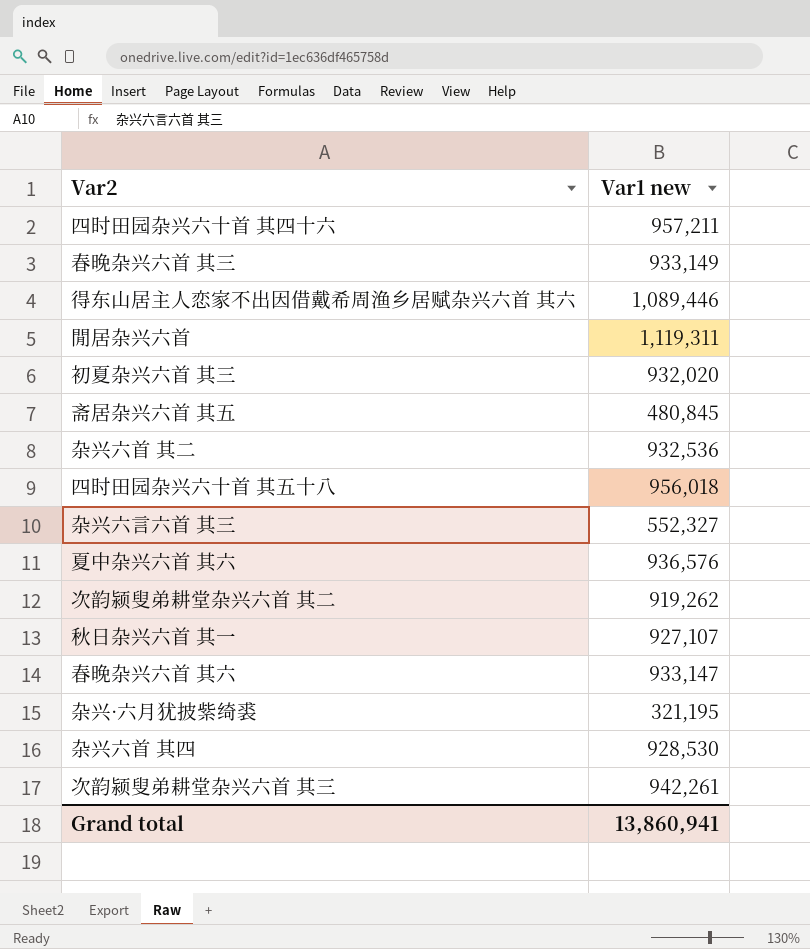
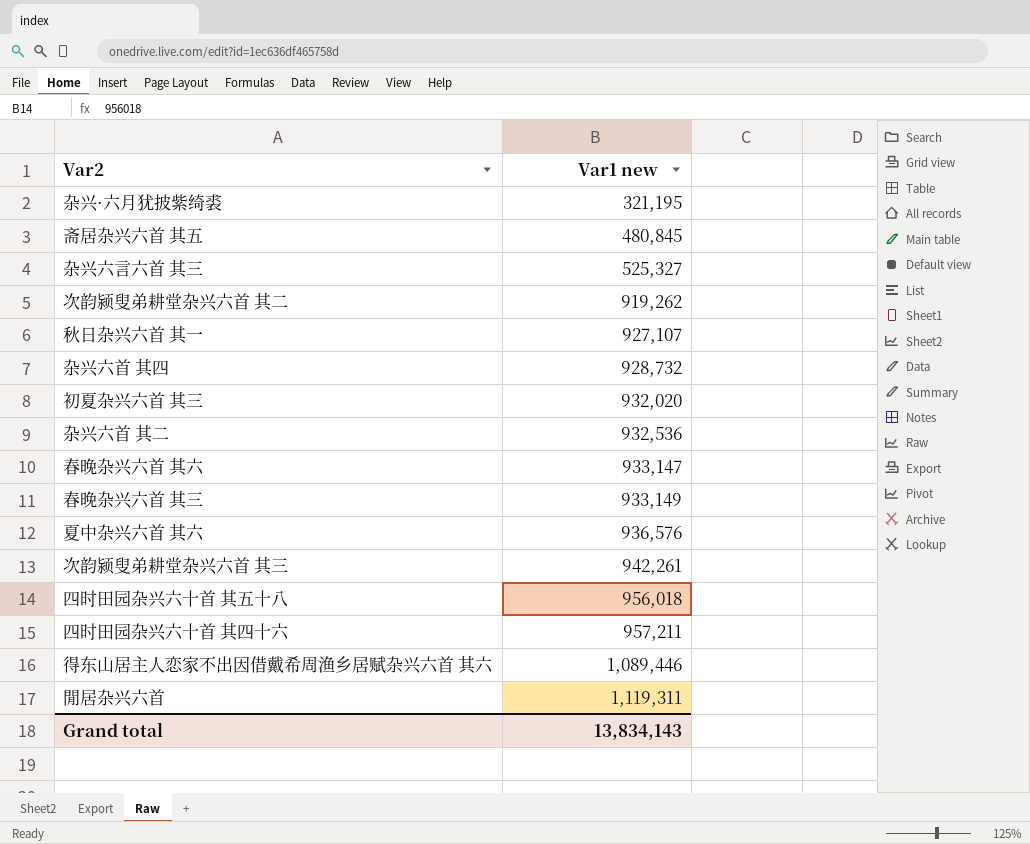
row order: none -> Var1 new ascending
杂兴六言六首 其三 | Var1 new: 552,327 -> 525,327
杂兴六首 其四 | Var1 new: 928,530 -> 928,732
Grand total | Var1 new: 13,860,941 -> 13,834,143

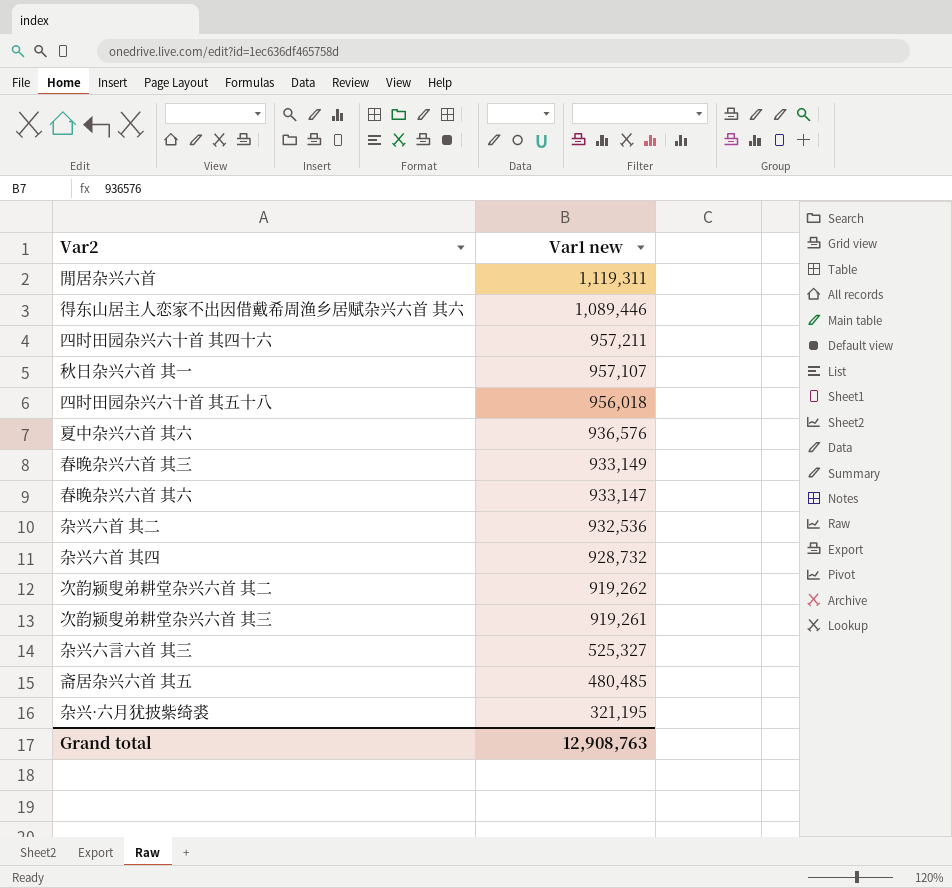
row order: Var1 new ascending -> Var1 new descending
row 初夏杂兴六首 其三: 932,020 -> none
秋日杂兴六首 其一 | Var1 new: 927,107 -> 957,107
次韵颍叟弟耕堂杂兴六首 其三 | Var1 new: 942,261 -> 919,261
斋居杂兴六首 其五 | Var1 new: 480,845 -> 480,485
Grand total | Var1 new: 13,834,143 -> 12,908,763

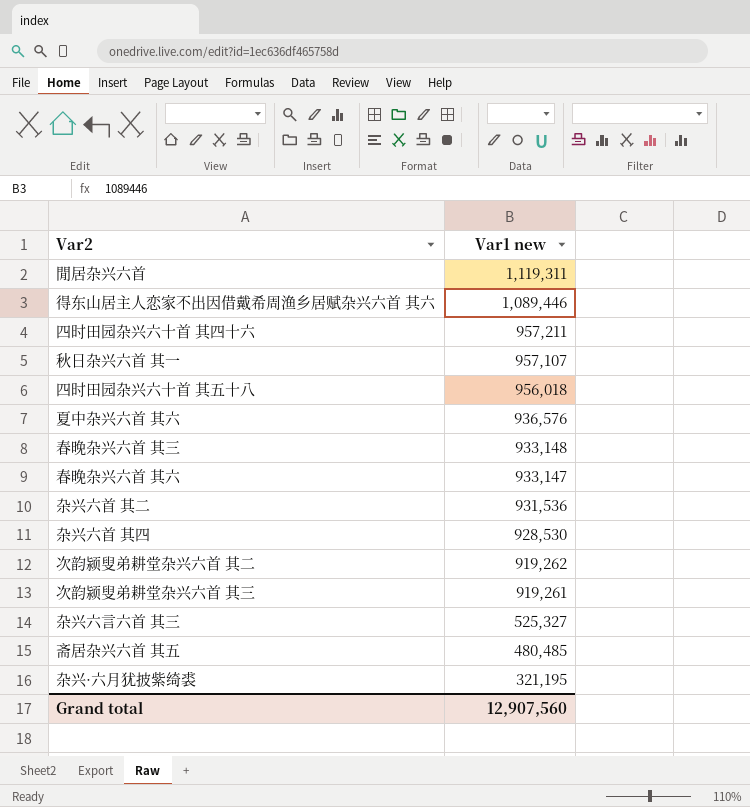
春晚杂兴六首 其三 | Var1 new: 933,149 -> 933,148
杂兴六首 其二 | Var1 new: 932,536 -> 931,536
杂兴六首 其四 | Var1 new: 928,732 -> 928,530
Grand total | Var1 new: 12,908,763 -> 12,907,560

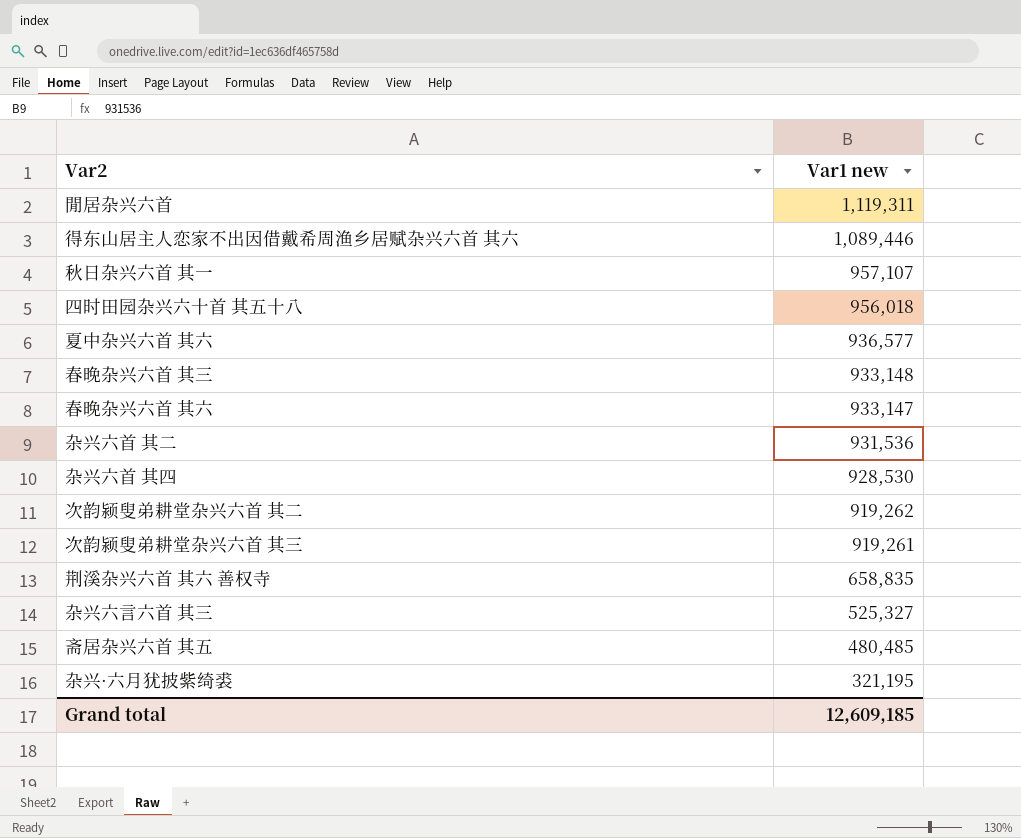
row 四时田园杂兴六十首 其四十六: 957,211 -> none
夏中杂兴六首 其六 | Var1 new: 936,576 -> 936,577
row 荆溪杂兴六首 其六 善权寺: none -> 658,835
Grand total | Var1 new: 12,907,560 -> 12,609,185

